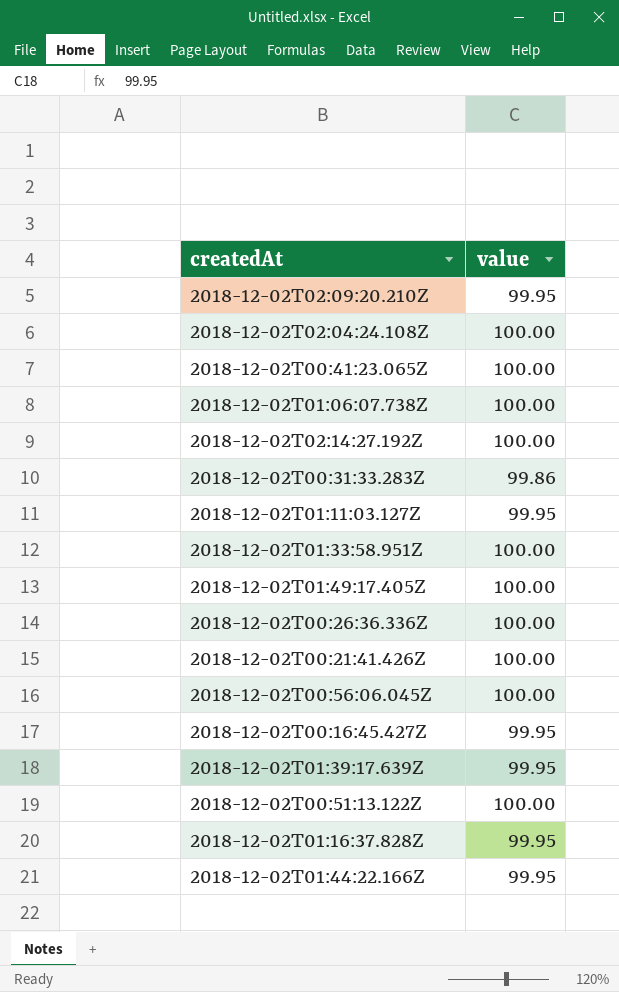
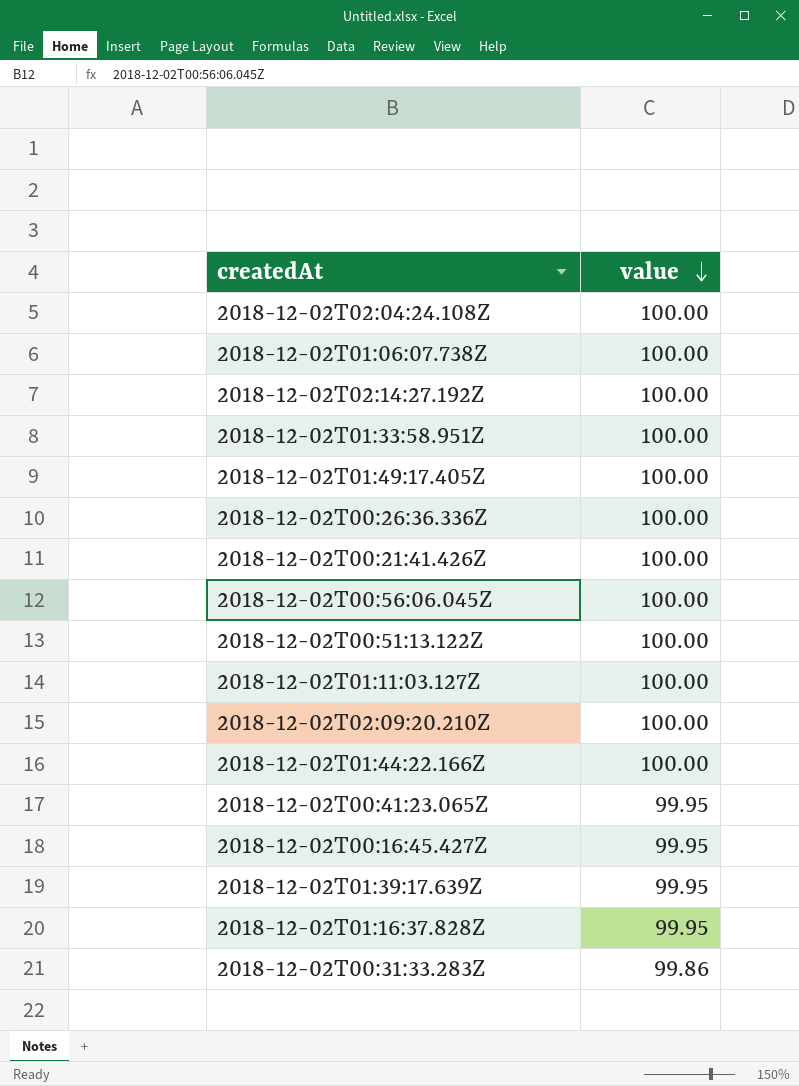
row order: none -> value descending
2018-12-02T01:11:03.127Z | value: 99.95 -> 100.00
2018-12-02T02:09:20.210Z | value: 99.95 -> 100.00
2018-12-02T01:44:22.166Z | value: 99.95 -> 100.00
2018-12-02T00:41:23.065Z | value: 100.00 -> 99.95

